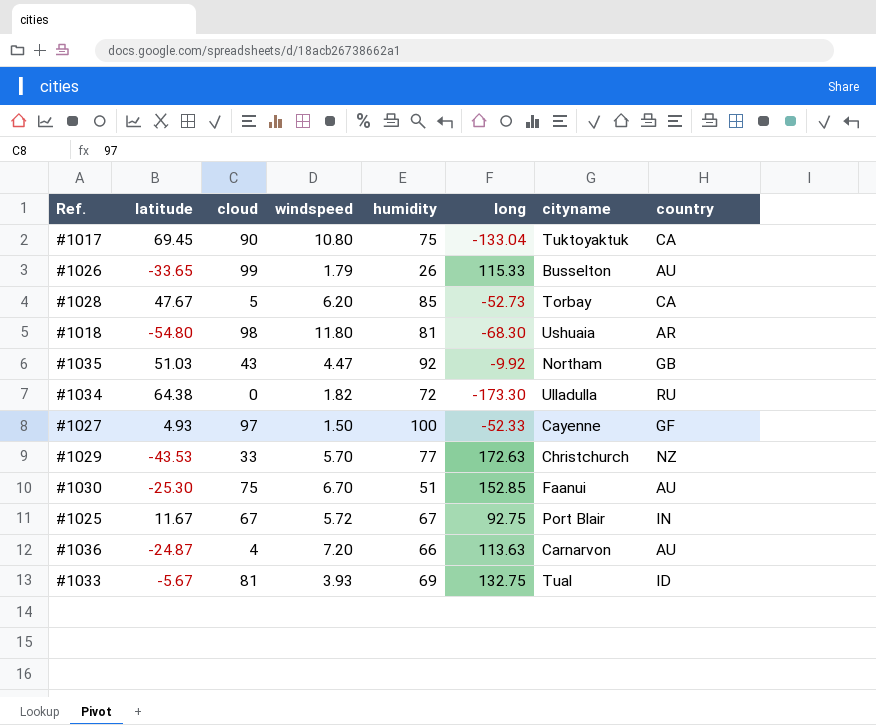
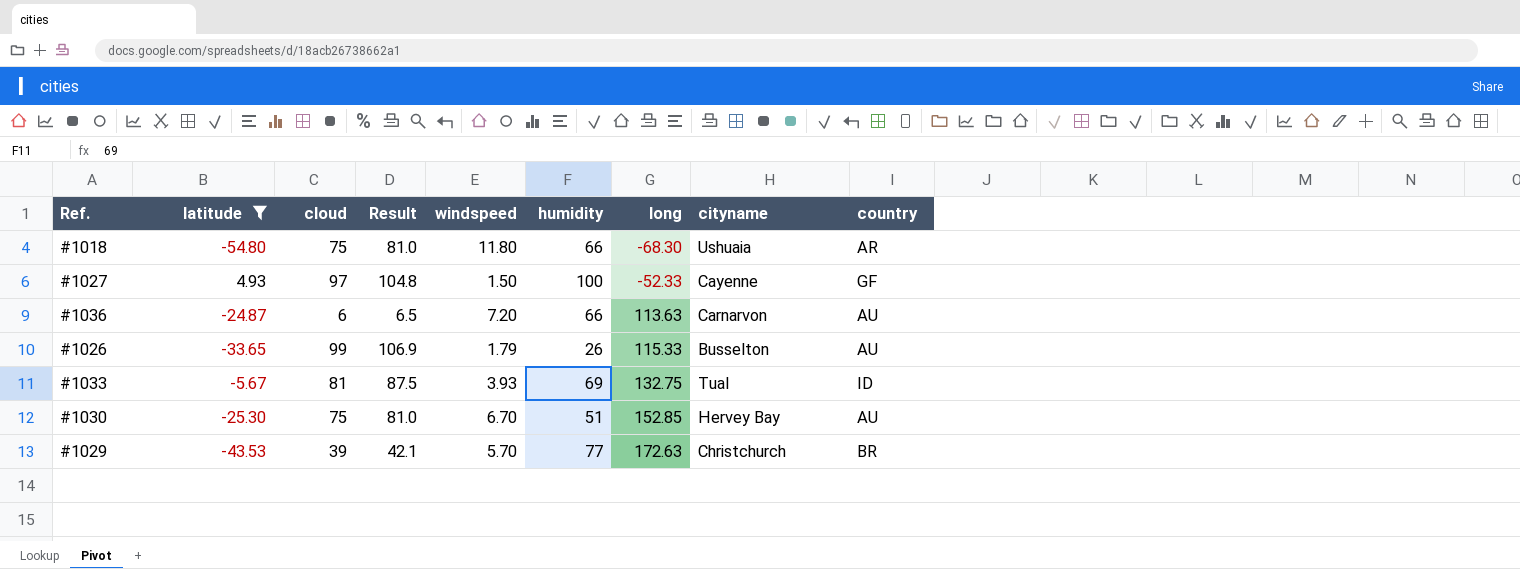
filter: none -> latitude <= 4.93
row order: none -> long ascending
column Result | formula: none -> [cloud] * 1.08
#1018 | cloud: 98 -> 75
#1018 | humidity: 81 -> 66
#1036 | cloud: 4 -> 6
#1030 | cityname: Faanui -> Hervey Bay
#1029 | cloud: 33 -> 39
#1029 | country: NZ -> BR

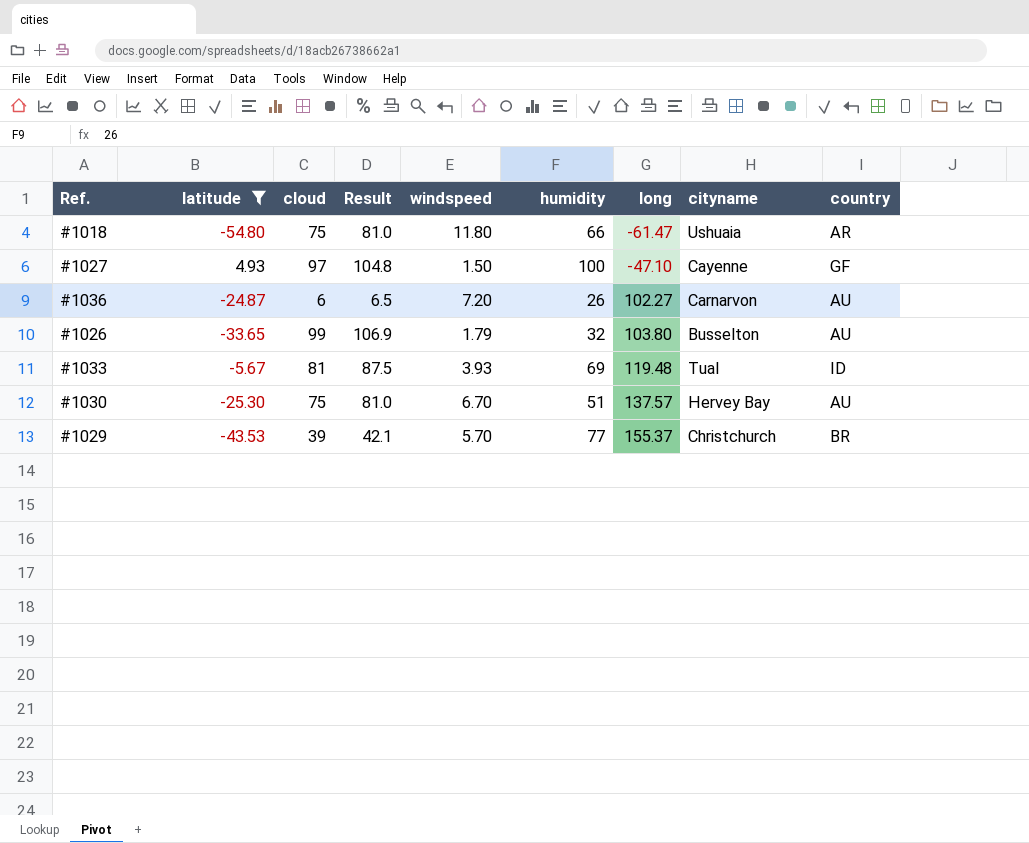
#1018 | long: -68.30 -> -61.47
#1027 | long: -52.33 -> -47.10
#1036 | humidity: 66 -> 26
#1036 | long: 113.63 -> 102.27
#1026 | humidity: 26 -> 32
#1026 | long: 115.33 -> 103.80
#1033 | long: 132.75 -> 119.48
#1030 | long: 152.85 -> 137.57
#1029 | long: 172.63 -> 155.37

